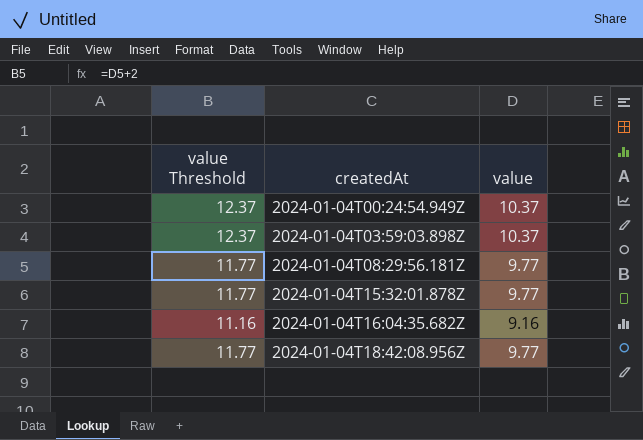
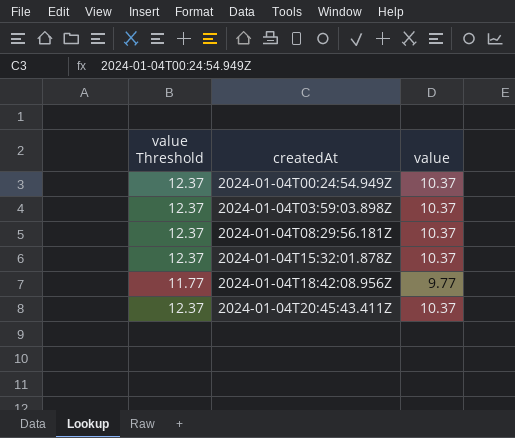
row 2024-01-04T16:04:35.682Z: 11.16 | 9.16 -> none
2024-01-04T08:29:56.181Z | value Threshold: 11.77 -> 12.37
2024-01-04T08:29:56.181Z | value: 9.77 -> 10.37
2024-01-04T15:32:01.878Z | value Threshold: 11.77 -> 12.37
2024-01-04T15:32:01.878Z | value: 9.77 -> 10.37
row 2024-01-04T20:45:43.411Z: none -> 12.37 | 10.37

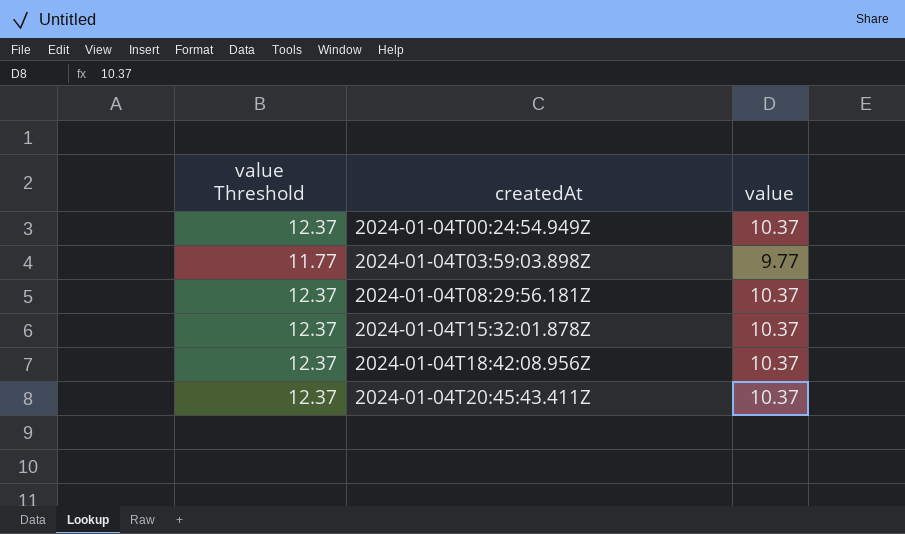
2024-01-04T03:59:03.898Z | value Threshold: 12.37 -> 11.77
2024-01-04T03:59:03.898Z | value: 10.37 -> 9.77
2024-01-04T18:42:08.956Z | value Threshold: 11.77 -> 12.37
2024-01-04T18:42:08.956Z | value: 9.77 -> 10.37

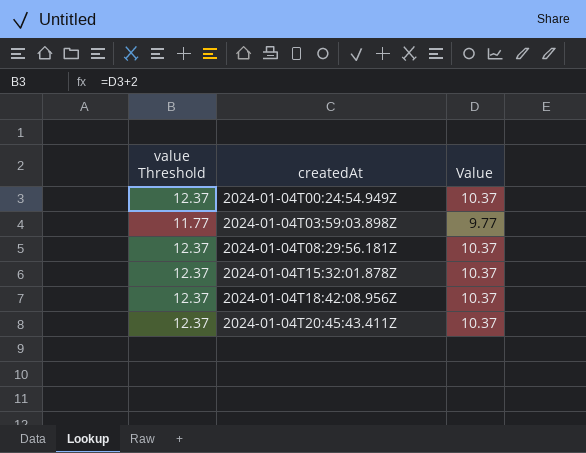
column name: value -> Value

